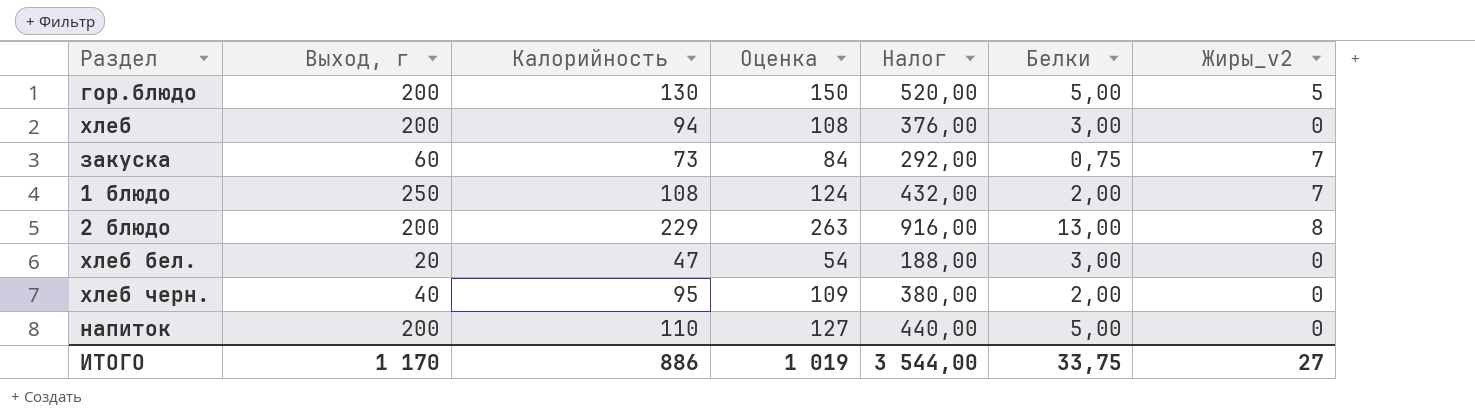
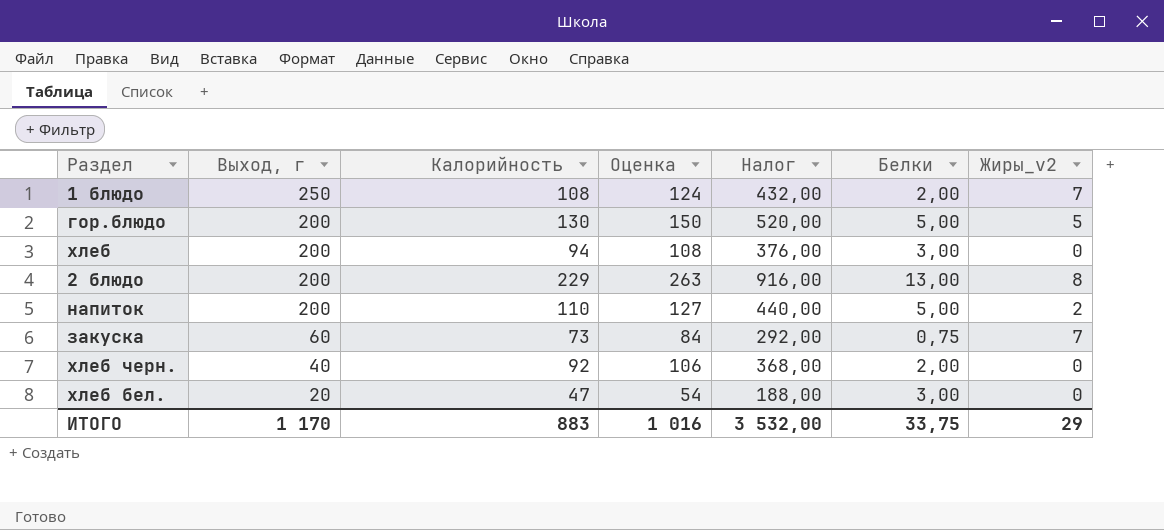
row order: none -> Выход, г descending
напиток | Жиры_v2: 0 -> 2
хлеб черн. | Калорийность: 95 -> 92
хлеб черн. | Оценка: 109 -> 106
хлеб черн. | Налог: 380,00 -> 368,00
ИТОГО | Калорийность: 886 -> 883
ИТОГО | Оценка: 1 019 -> 1 016
ИТОГО | Налог: 3 544,00 -> 3 532,00
ИТОГО | Жиры_v2: 27 -> 29

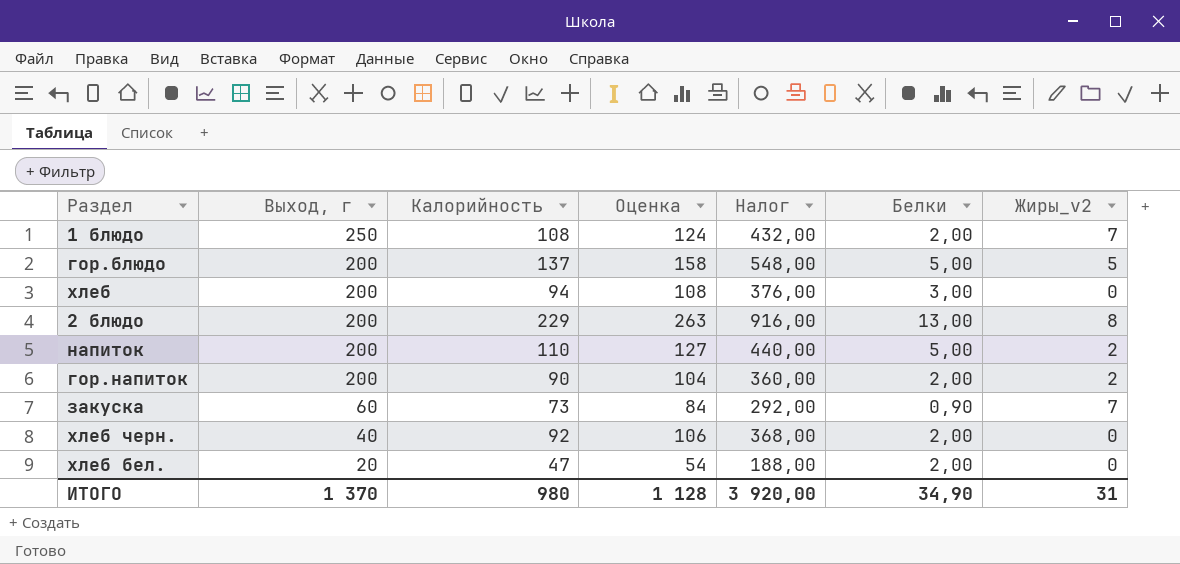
гор.блюдо | Калорийность: 130 -> 137
гор.блюдо | Оценка: 150 -> 158
гор.блюдо | Налог: 520,00 -> 548,00
row гор.напиток: none -> 200 | 90 | 104 | 360,00 | 2,00 | 2
закуска | Белки: 0,75 -> 0,90
хлеб бел. | Белки: 3,00 -> 2,00
ИТОГО | Выход, г: 1 170 -> 1 370
ИТОГО | Калорийность: 883 -> 980
ИТОГО | Оценка: 1 016 -> 1 128
ИТОГО | Налог: 3 532,00 -> 3 920,00
ИТОГО | Белки: 33,75 -> 34,90
ИТОГО | Жиры_v2: 29 -> 31

